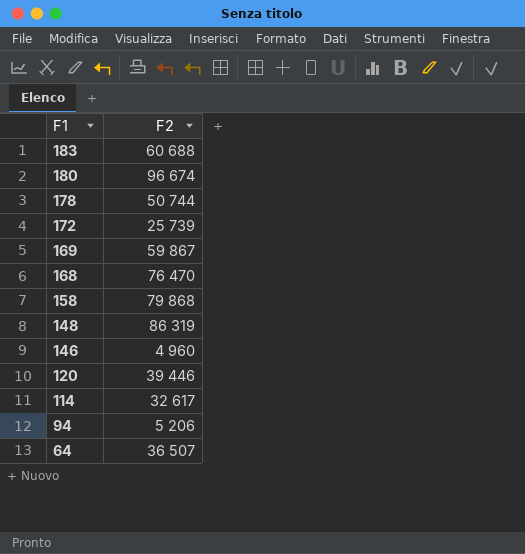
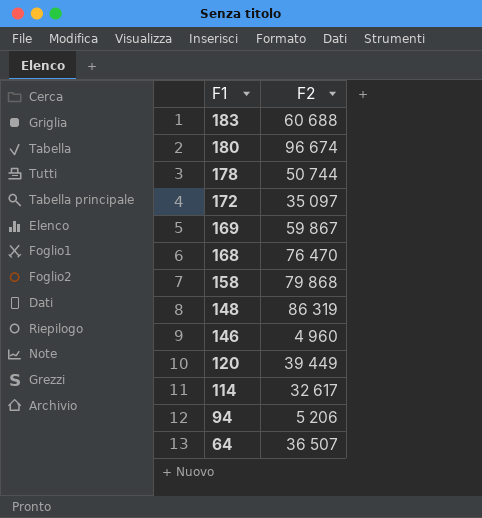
172 | F2: 25 739 -> 35 097
120 | F2: 39 446 -> 39 449

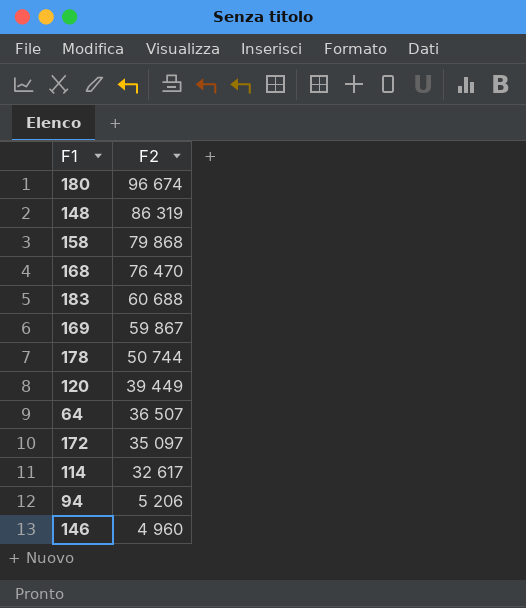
row order: F1 descending -> F2 descending

